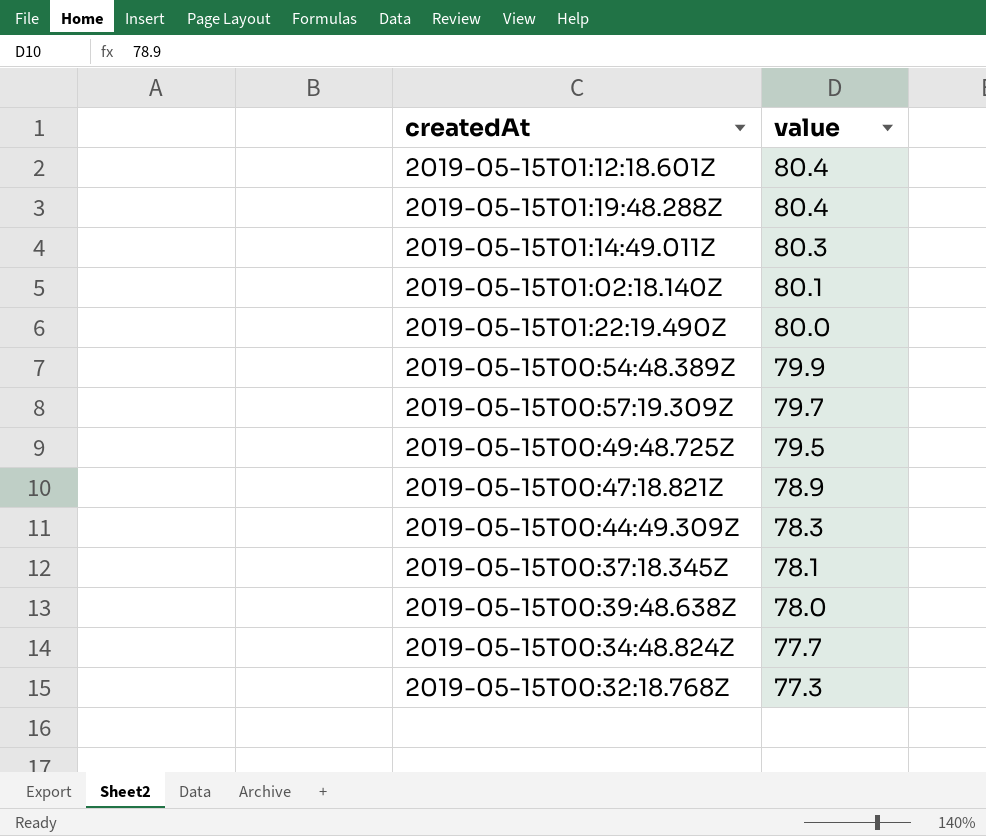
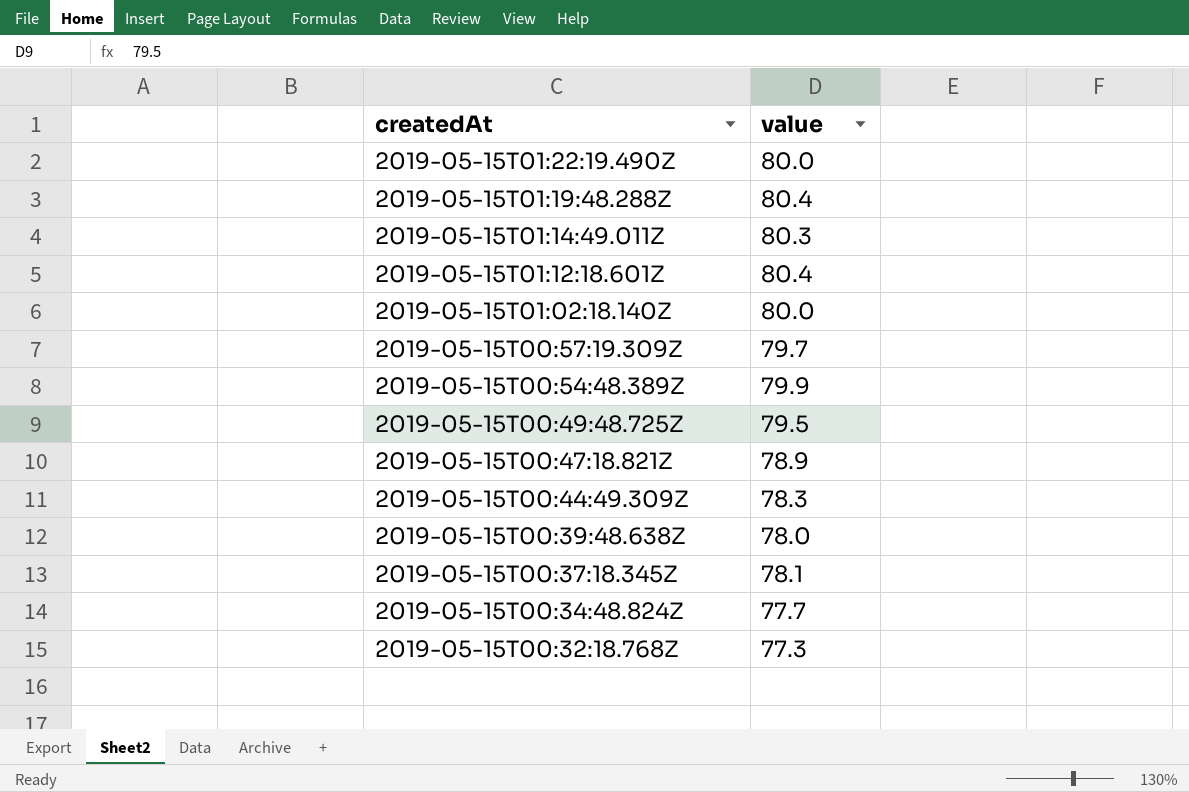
row order: value descending -> createdAt descending
2019-05-15T01:02:18.140Z | value: 80.1 -> 80.0

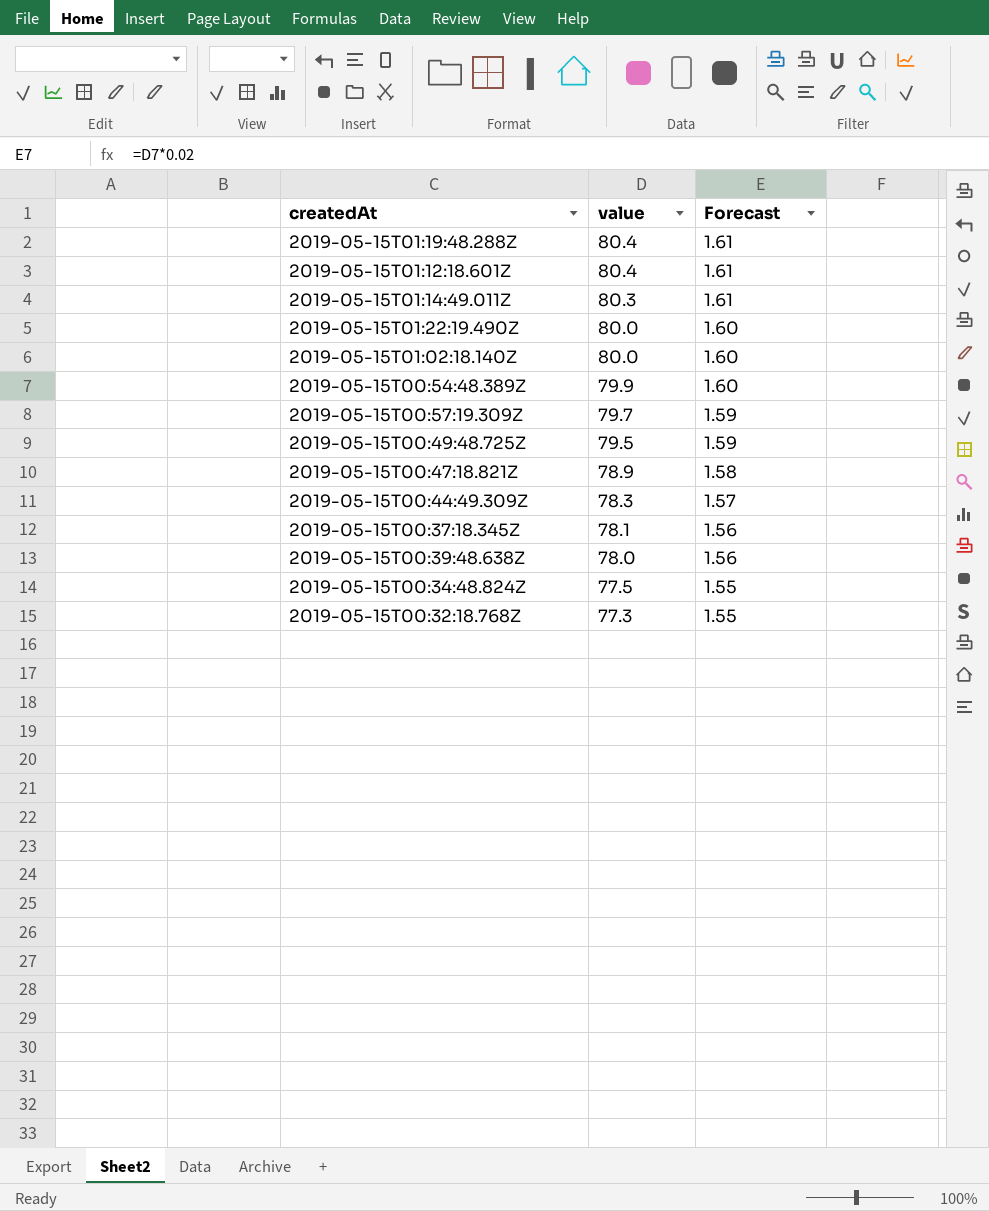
row order: createdAt descending -> value descending
column Forecast | formula: none -> [value] * 0.02
2019-05-15T00:34:48.824Z | value: 77.7 -> 77.5

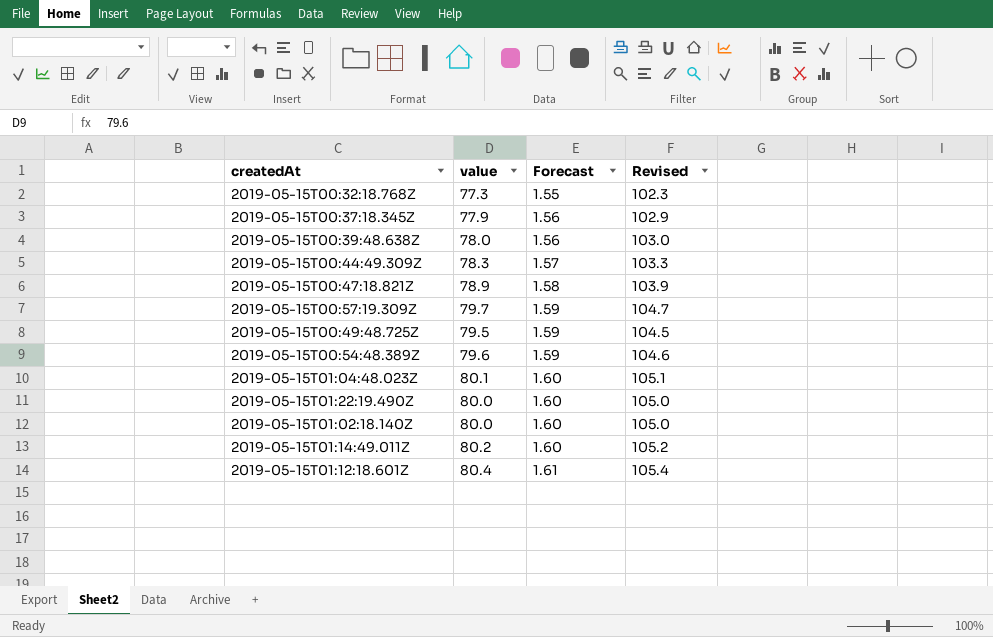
row order: value descending -> Forecast ascending
column Revised | formula: none -> [value] + 25
row 2019-05-15T01:19:48.288Z: 80.4 | 1.61 -> none
row 2019-05-15T00:34:48.824Z: 77.5 | 1.55 -> none
2019-05-15T00:37:18.345Z | value: 78.1 -> 77.9
2019-05-15T00:54:48.389Z | value: 79.9 -> 79.6
2019-05-15T00:54:48.389Z | Forecast: 1.60 -> 1.59
row 2019-05-15T01:04:48.023Z: none -> 80.1 | 1.60 | 105.1
2019-05-15T01:14:49.011Z | value: 80.3 -> 80.2
2019-05-15T01:14:49.011Z | Forecast: 1.61 -> 1.60

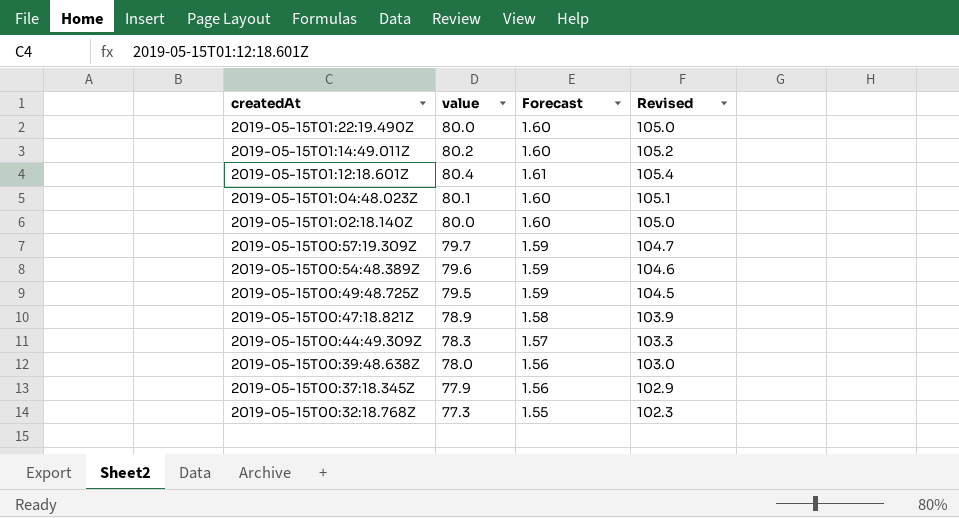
row order: Forecast ascending -> createdAt descending

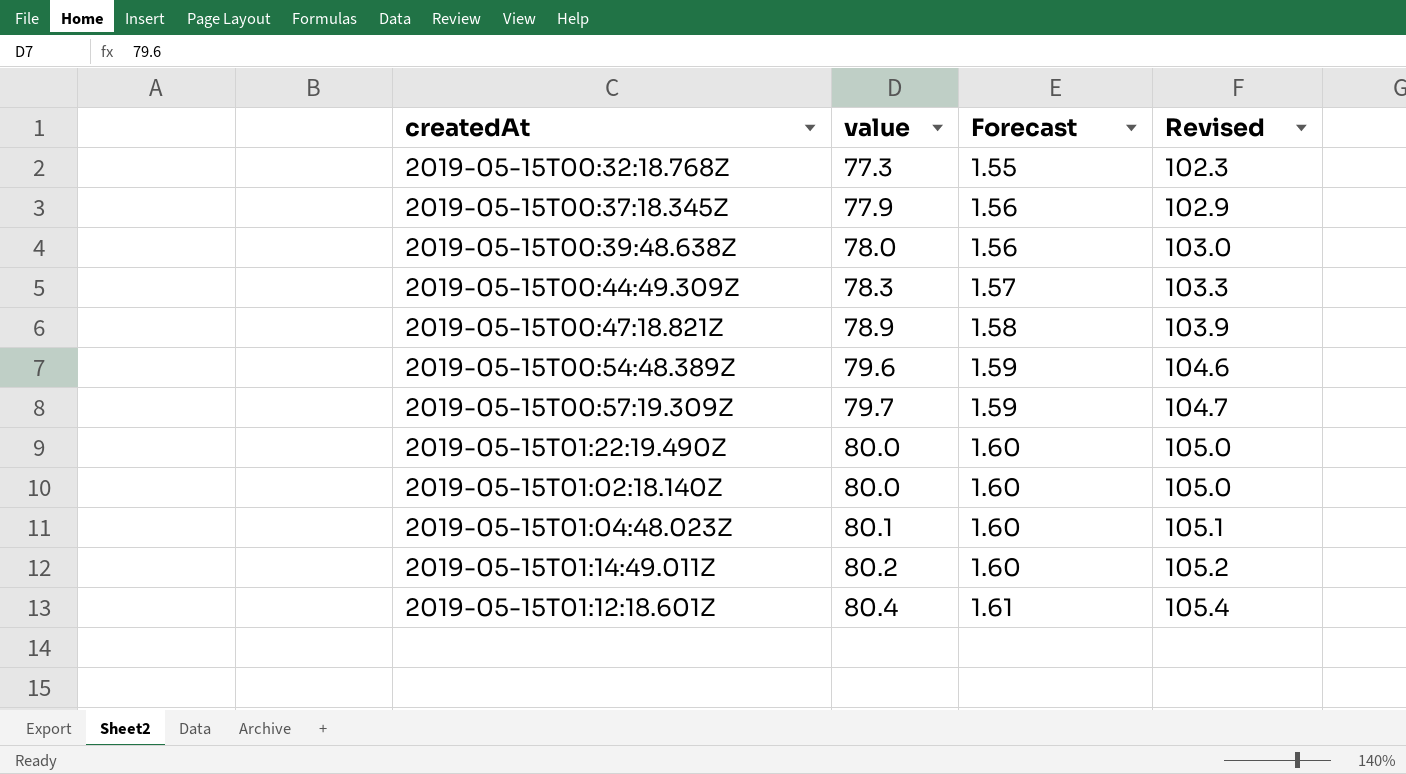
row order: createdAt descending -> value ascending
row 2019-05-15T00:49:48.725Z: 79.5 | 1.59 | 104.5 -> none

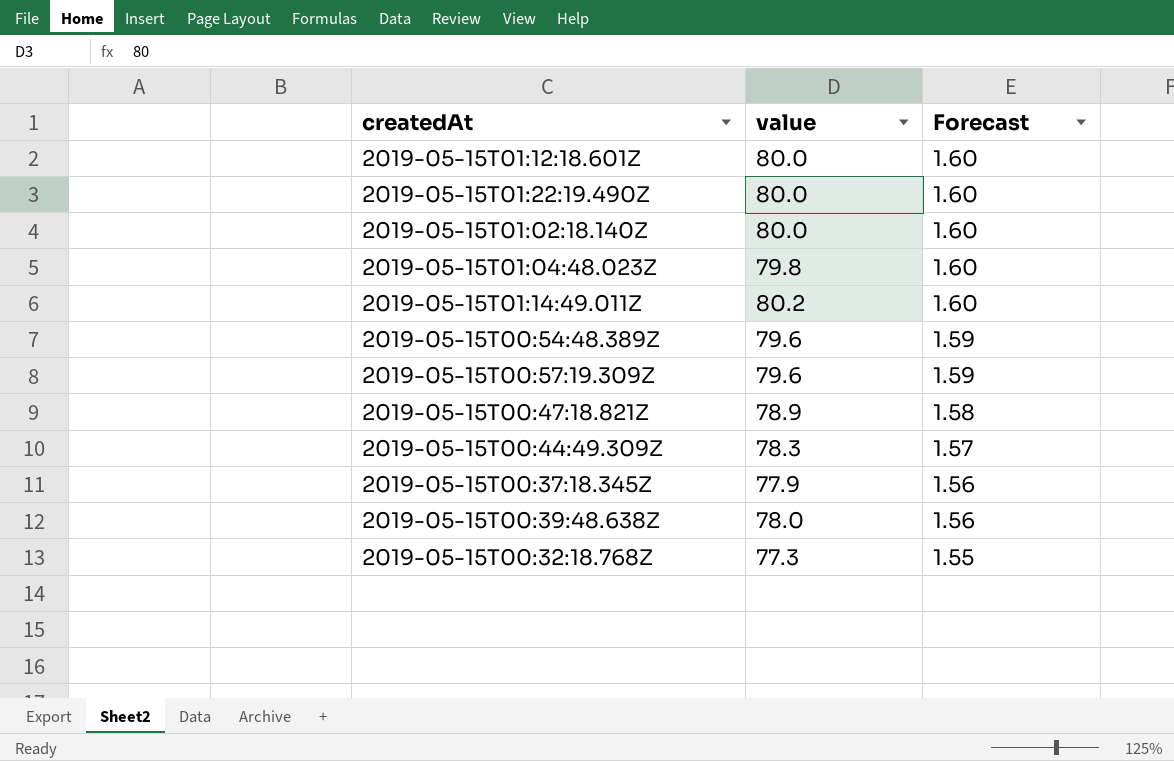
row order: value ascending -> Forecast descending
column Revised | formula: [value] + 25 -> none
2019-05-15T01:12:18.601Z | value: 80.4 -> 80.0
2019-05-15T01:12:18.601Z | Forecast: 1.61 -> 1.60
2019-05-15T01:04:48.023Z | value: 80.1 -> 79.8
2019-05-15T00:57:19.309Z | value: 79.7 -> 79.6

